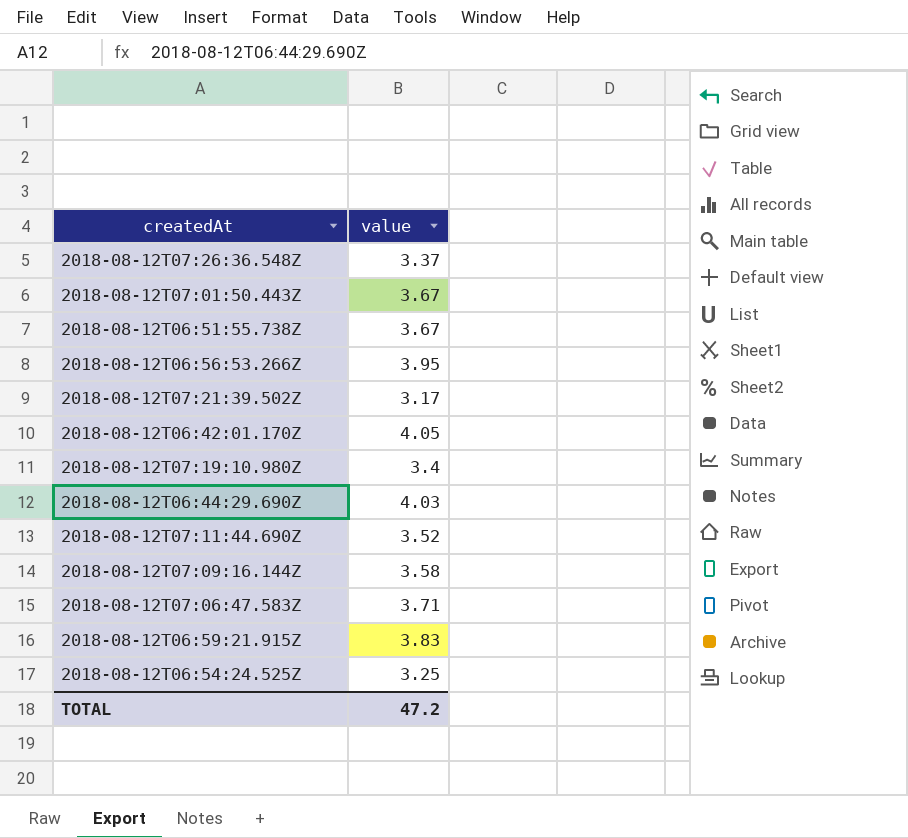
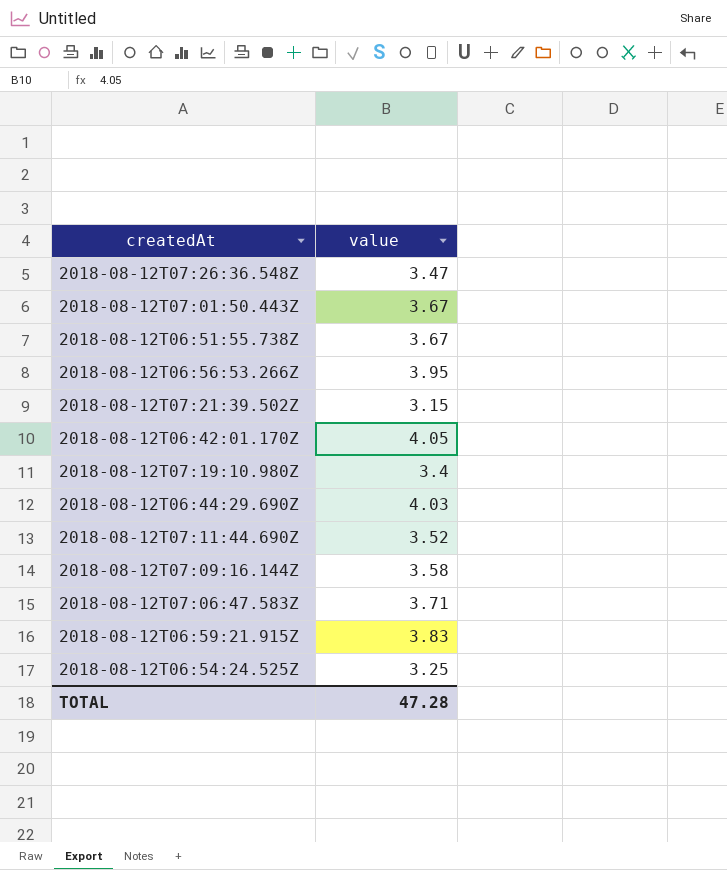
2018-08-12T07:26:36.548Z | value: 3.37 -> 3.47
2018-08-12T07:21:39.502Z | value: 3.17 -> 3.15
TOTAL | value: 47.2 -> 47.28

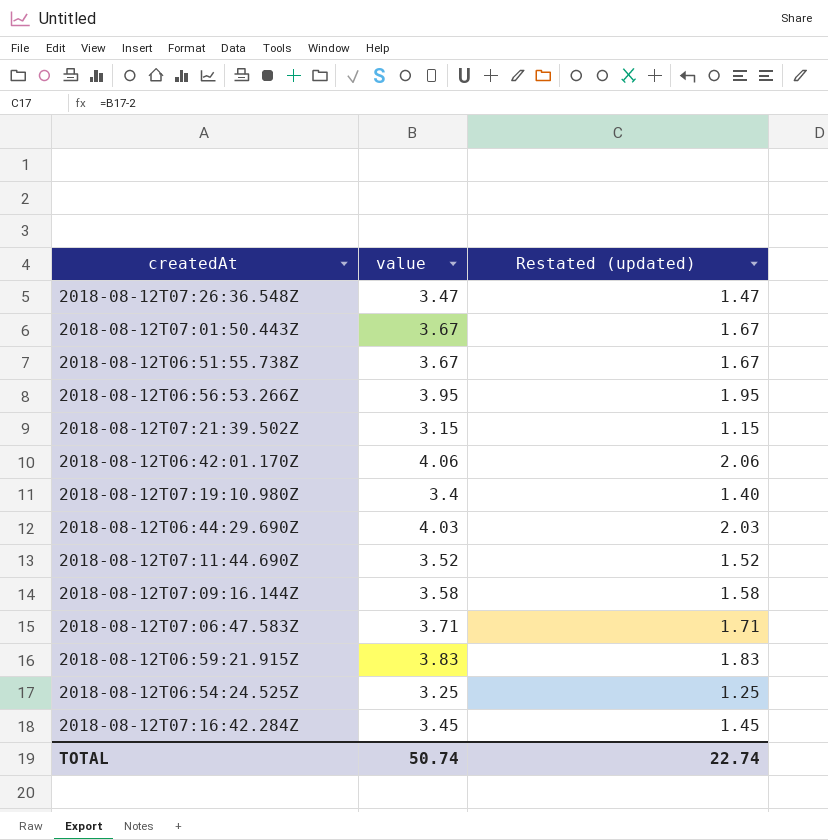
column Restated (updated) | formula: none -> [value] - 2
2018-08-12T06:42:01.170Z | value: 4.05 -> 4.06
row 2018-08-12T07:16:42.284Z: none -> 3.45 | 1.45
TOTAL | value: 47.28 -> 50.74

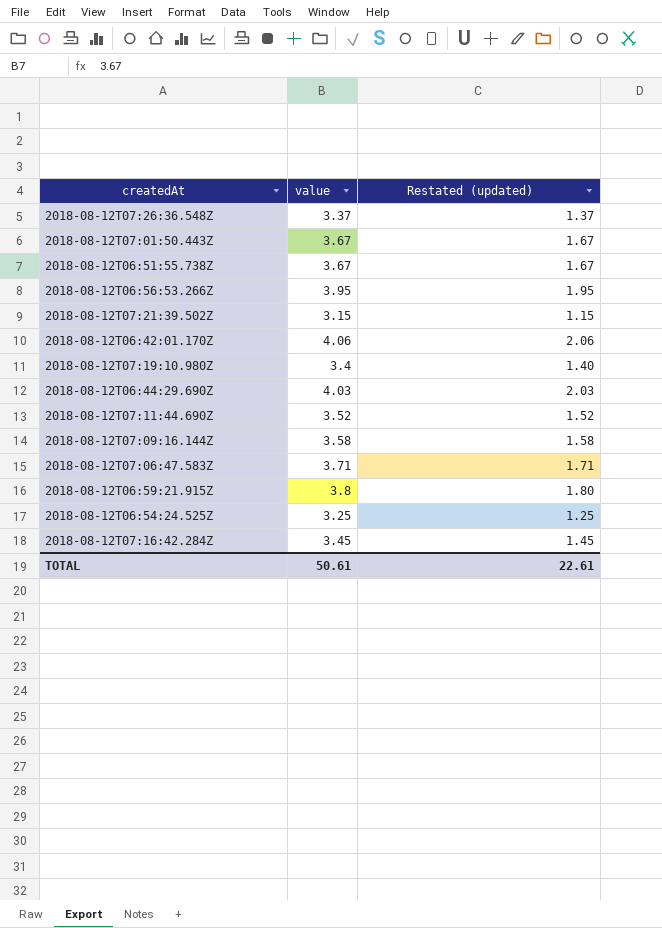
2018-08-12T07:26:36.548Z | value: 3.47 -> 3.37
2018-08-12T07:26:36.548Z | Restated (updated): 1.47 -> 1.37
2018-08-12T06:59:21.915Z | value: 3.83 -> 3.8
2018-08-12T06:59:21.915Z | Restated (updated): 1.83 -> 1.80
TOTAL | value: 50.74 -> 50.61
TOTAL | Restated (updated): 22.74 -> 22.61

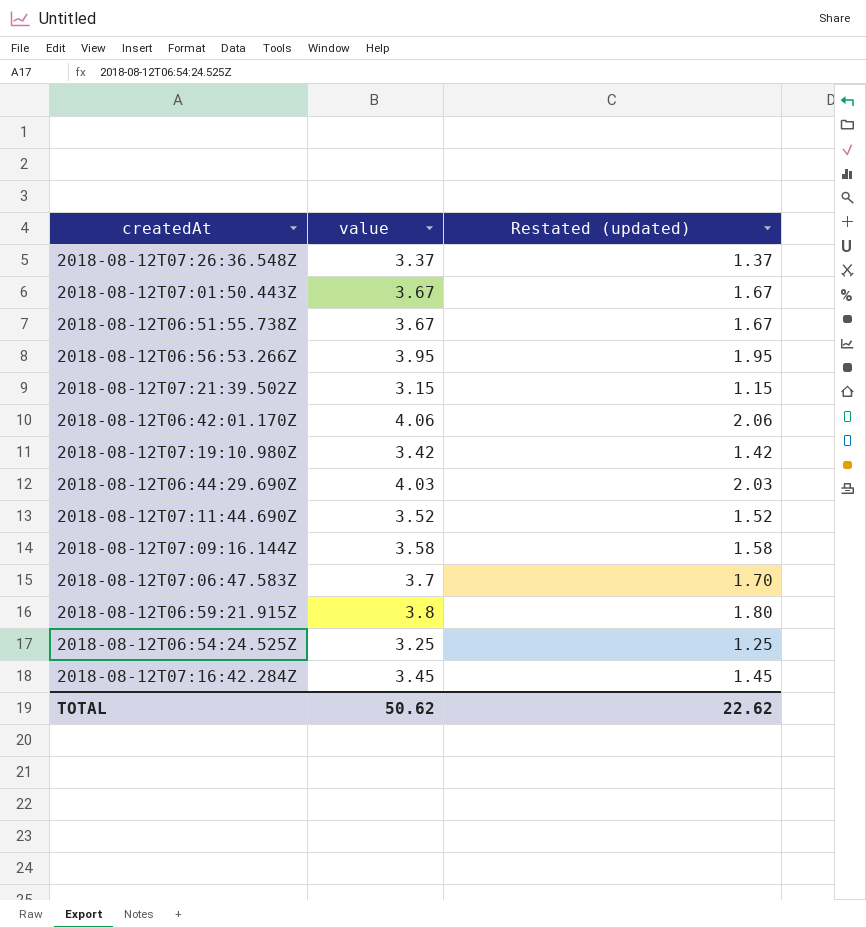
2018-08-12T07:19:10.980Z | value: 3.4 -> 3.42
2018-08-12T07:19:10.980Z | Restated (updated): 1.40 -> 1.42
2018-08-12T07:06:47.583Z | value: 3.71 -> 3.7
2018-08-12T07:06:47.583Z | Restated (updated): 1.71 -> 1.70
TOTAL | value: 50.61 -> 50.62
TOTAL | Restated (updated): 22.61 -> 22.62

